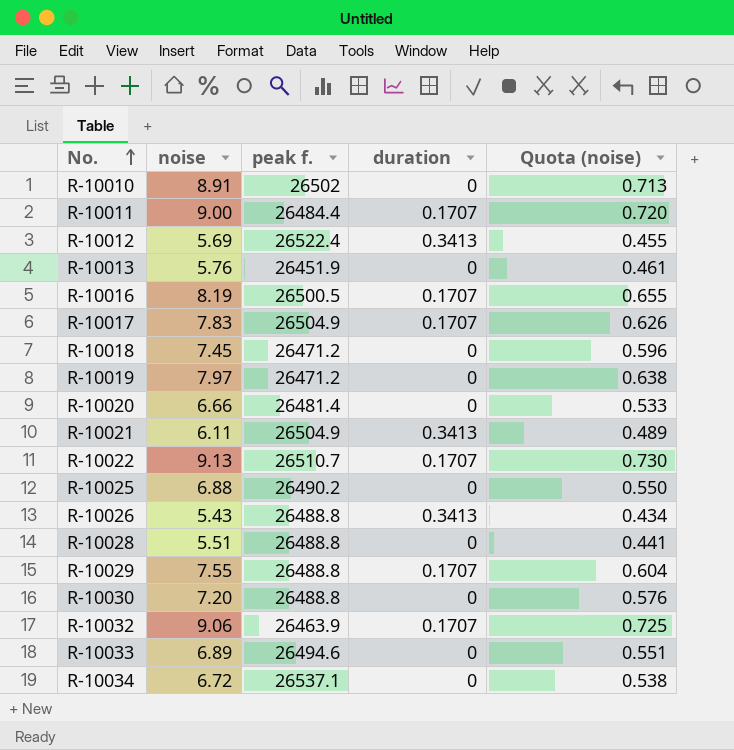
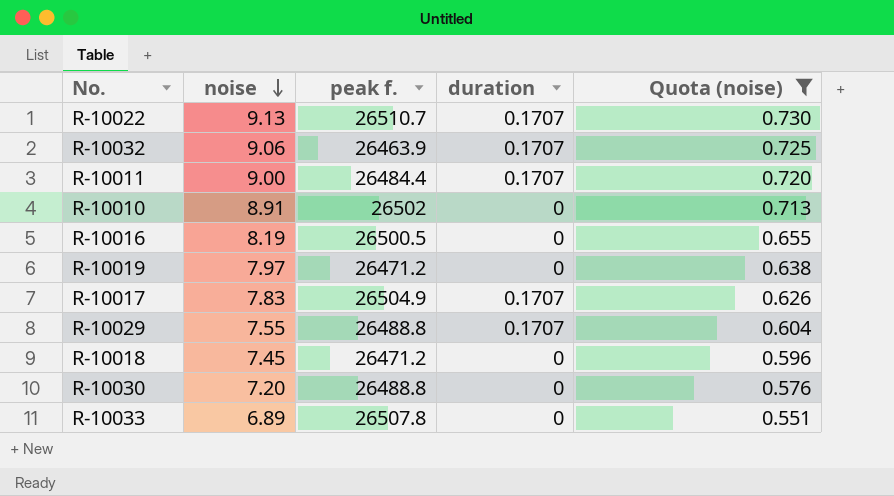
filter: none -> Quota (noise) >= 0.551
row order: No. ascending -> noise descending
R-10016 | duration: 0.1707 -> 0
R-10033 | peak f.: 26494.6 -> 26507.8

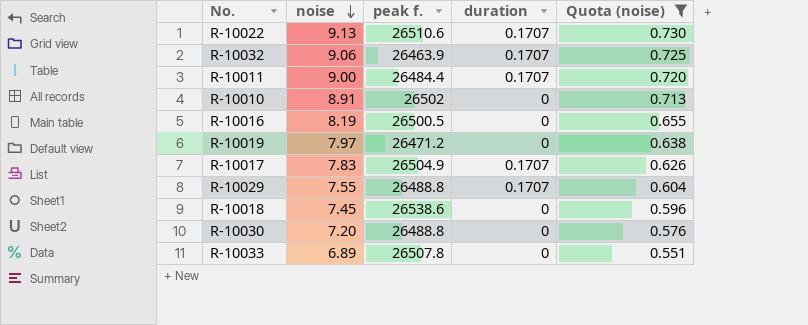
R-10022 | peak f.: 26510.7 -> 26510.6
R-10018 | peak f.: 26471.2 -> 26538.6

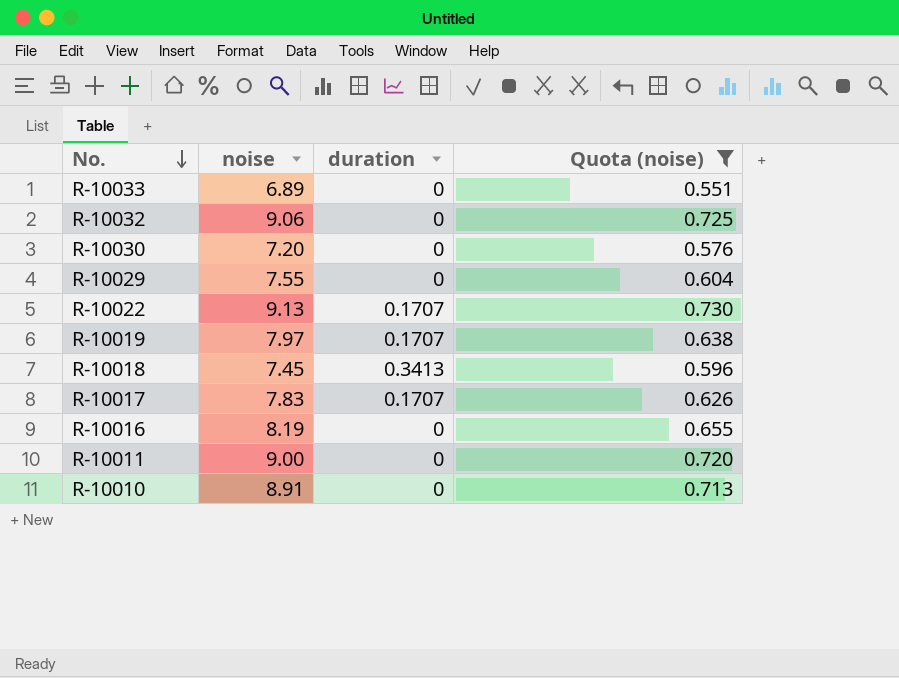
row order: noise descending -> No. descending
column peak f. | position: 3 -> none
R-10032 | duration: 0.1707 -> 0
R-10029 | duration: 0.1707 -> 0
R-10019 | duration: 0 -> 0.1707
R-10018 | duration: 0 -> 0.3413
R-10011 | duration: 0.1707 -> 0

